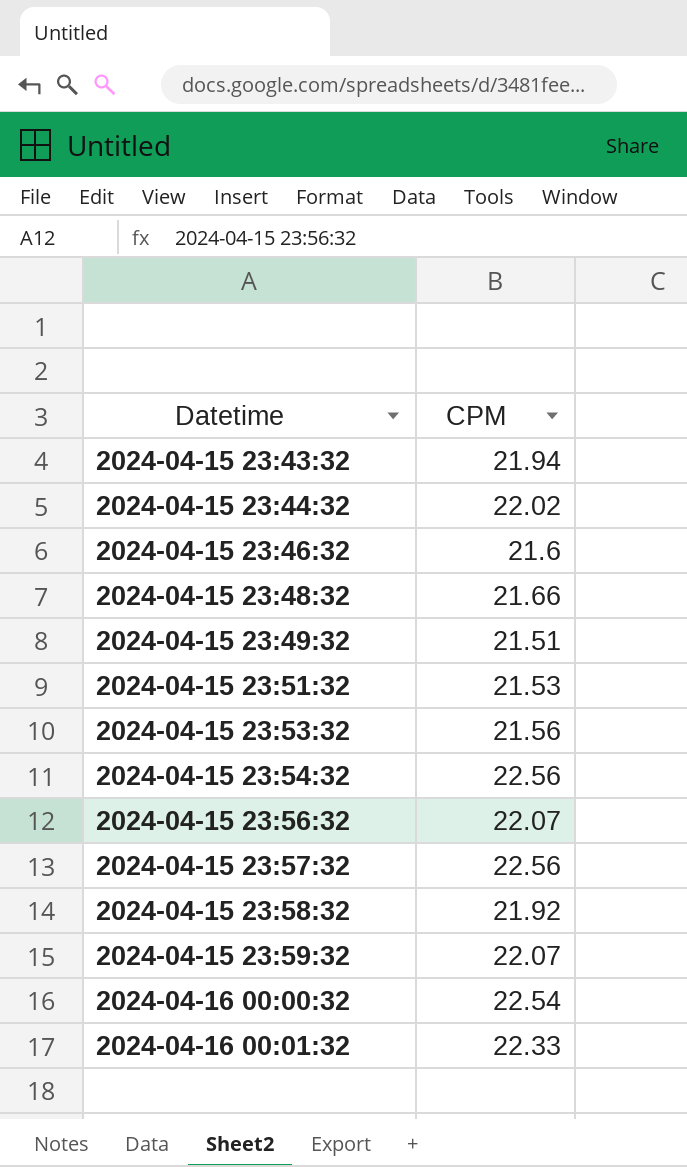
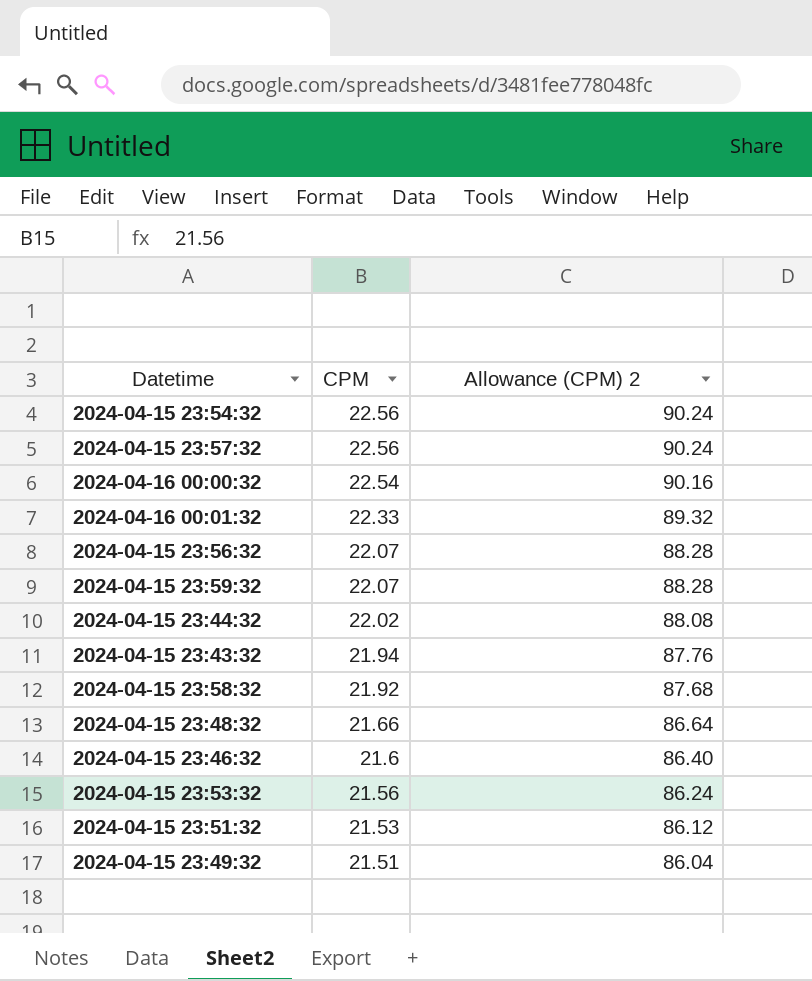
row order: Datetime ascending -> CPM descending
column Allowance (CPM) 2 | formula: none -> [CPM] * 4

